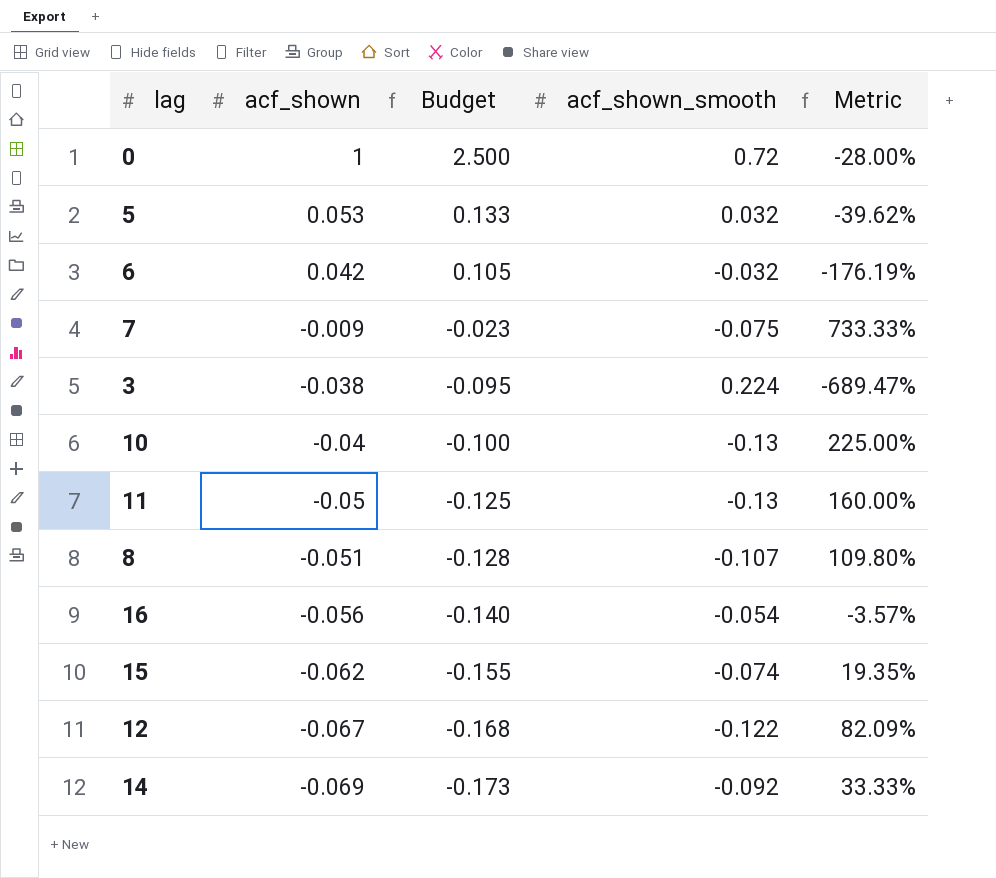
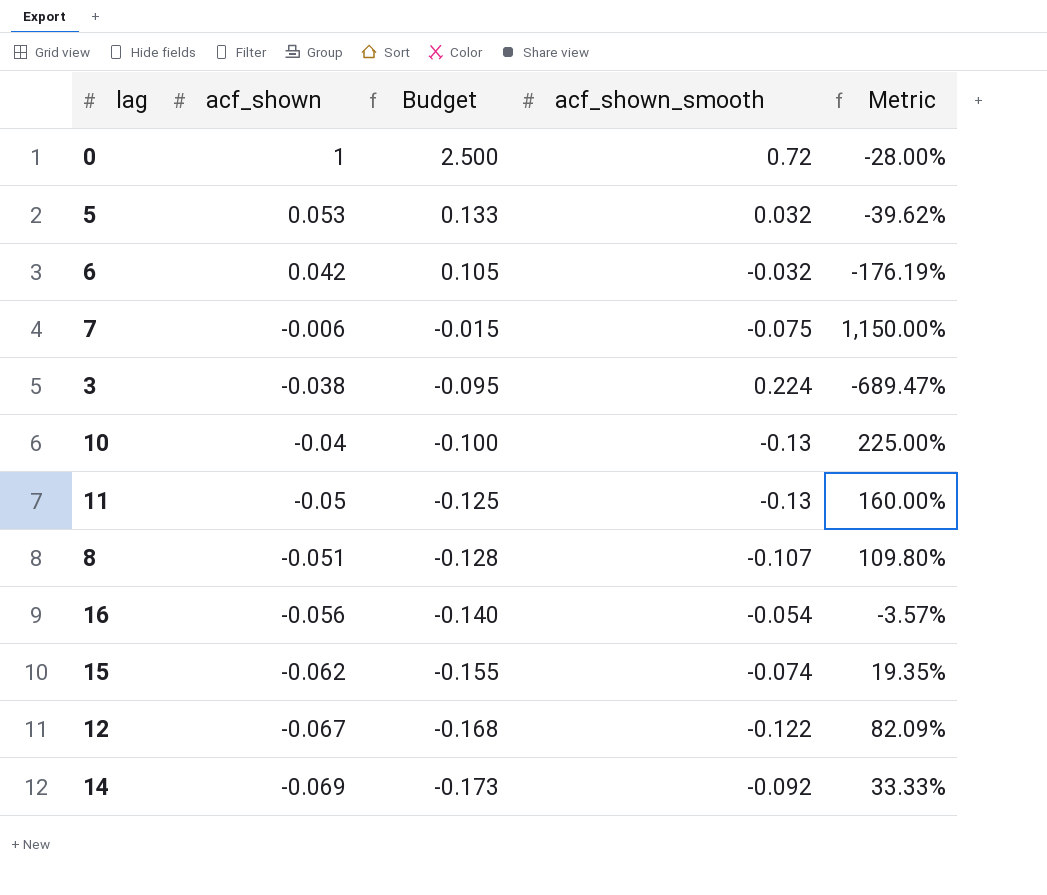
7 | acf_shown: -0.009 -> -0.006
7 | Budget: -0.023 -> -0.015
7 | Metric: 733.33% -> 1,150.00%

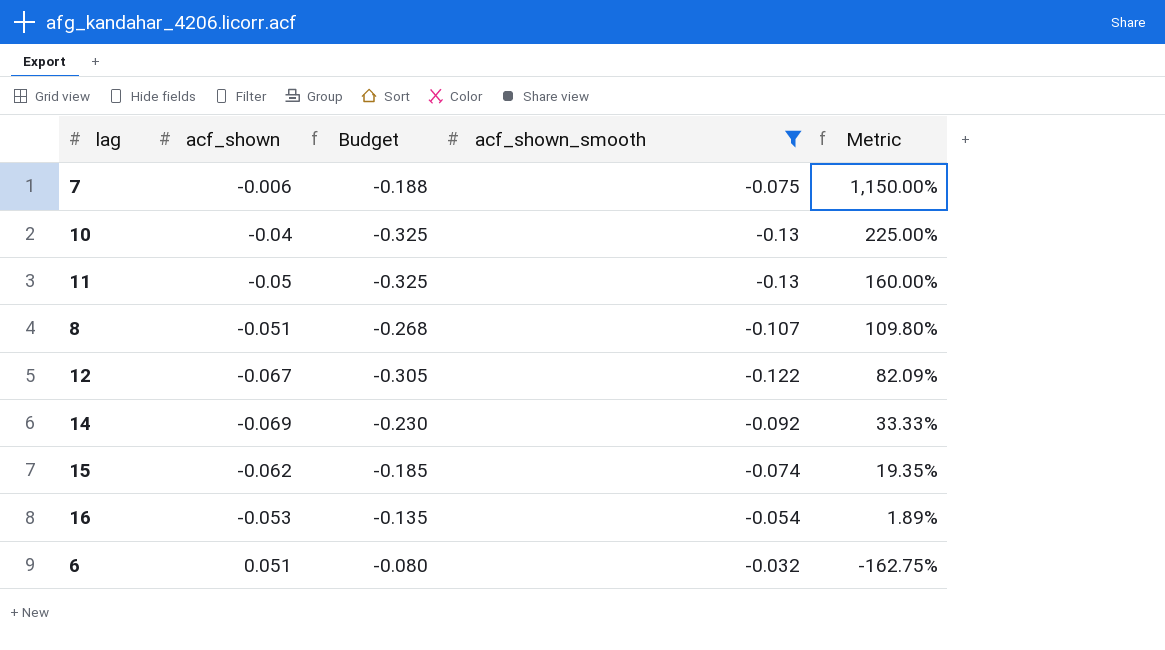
filter: none -> acf_shown_smooth <= -0.032
row order: acf_shown descending -> Metric descending
column Budget | formula: [acf_shown] * 2.5 -> [acf_shown_smooth] * 2.5
16 | acf_shown: -0.056 -> -0.053
16 | Metric: -3.57% -> 1.89%
6 | acf_shown: 0.042 -> 0.051
6 | Metric: -176.19% -> -162.75%

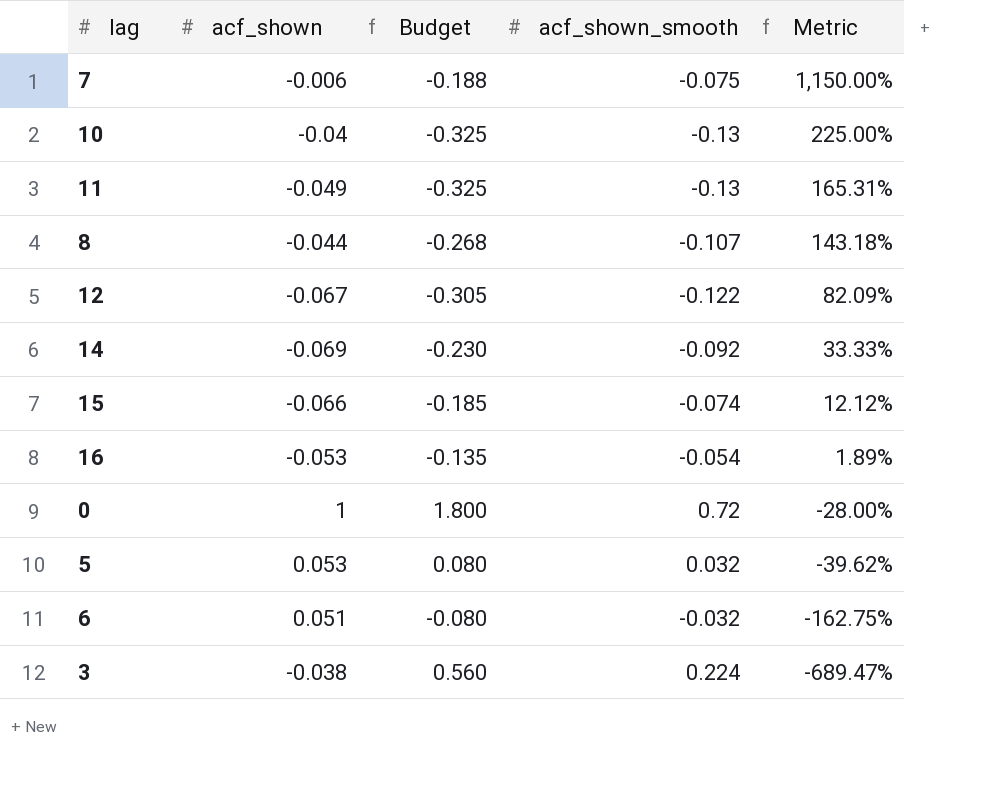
filter: acf_shown_smooth <= -0.032 -> none
11 | acf_shown: -0.05 -> -0.049
11 | Metric: 160.00% -> 165.31%
8 | acf_shown: -0.051 -> -0.044
8 | Metric: 109.80% -> 143.18%
15 | acf_shown: -0.062 -> -0.066
15 | Metric: 19.35% -> 12.12%

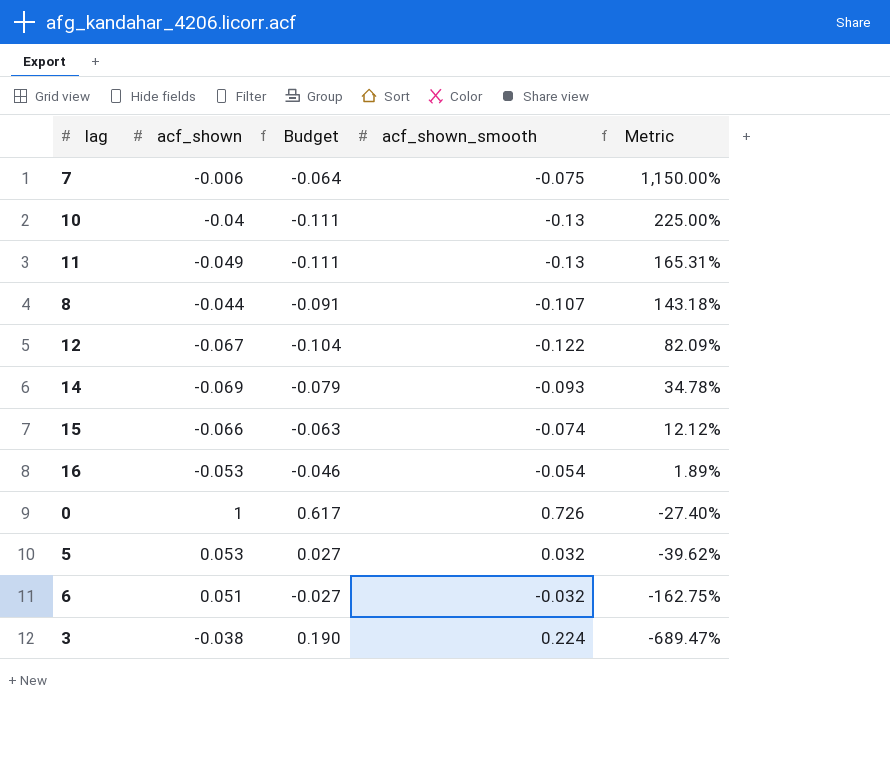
column Budget | formula: [acf_shown_smooth] * 2.5 -> [acf_shown_smooth] * 0.85
14 | acf_shown_smooth: -0.092 -> -0.093
14 | Metric: 33.33% -> 34.78%
0 | acf_shown_smooth: 0.72 -> 0.726
0 | Metric: -28.00% -> -27.40%

